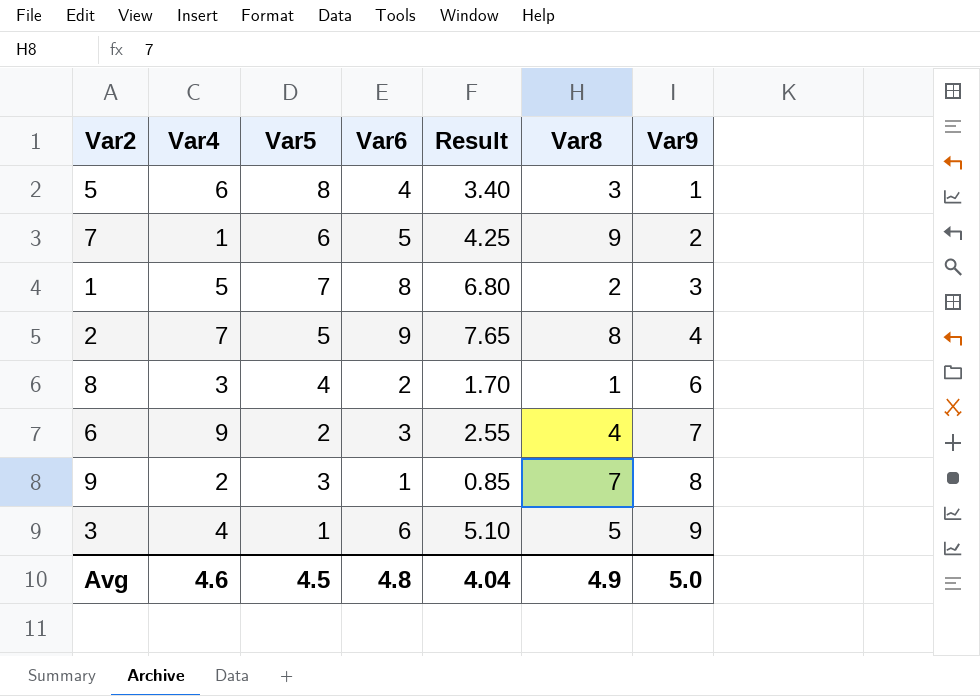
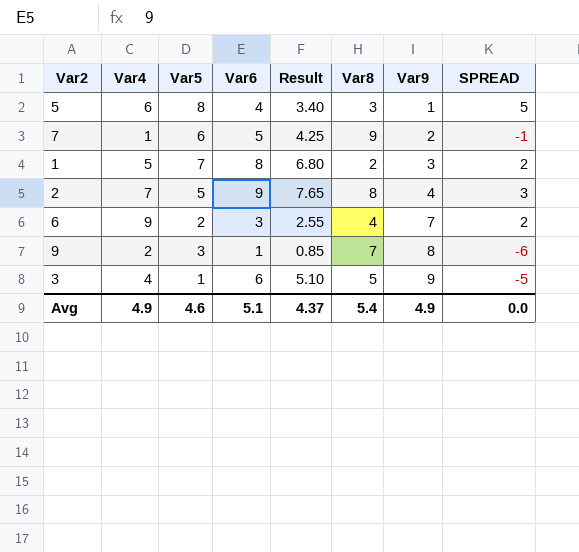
column SPREAD | formula: none -> [Var4] - [Var9]
row 8: 3 | 4 | 2 | 1.70 | 1 | 6 -> none
Avg | Var4: 4.6 -> 4.9
Avg | Var5: 4.5 -> 4.6
Avg | Var6: 4.8 -> 5.1
Avg | Result: 4.04 -> 4.37
Avg | Var8: 4.9 -> 5.4
Avg | Var9: 5.0 -> 4.9

